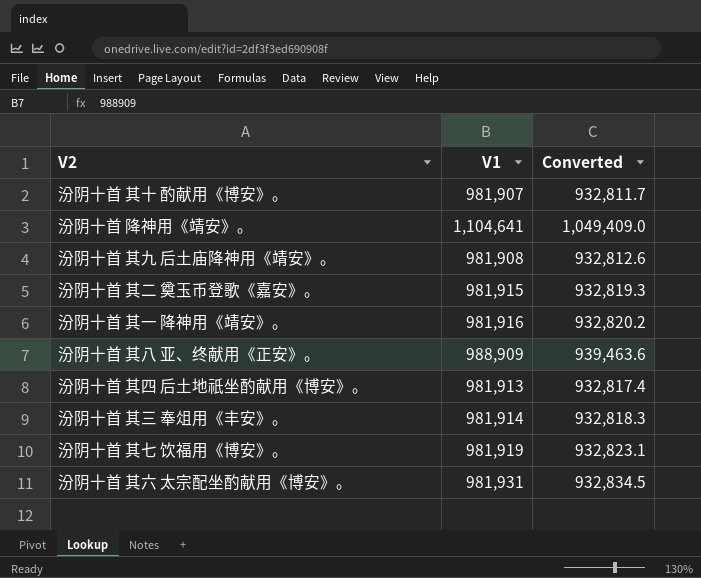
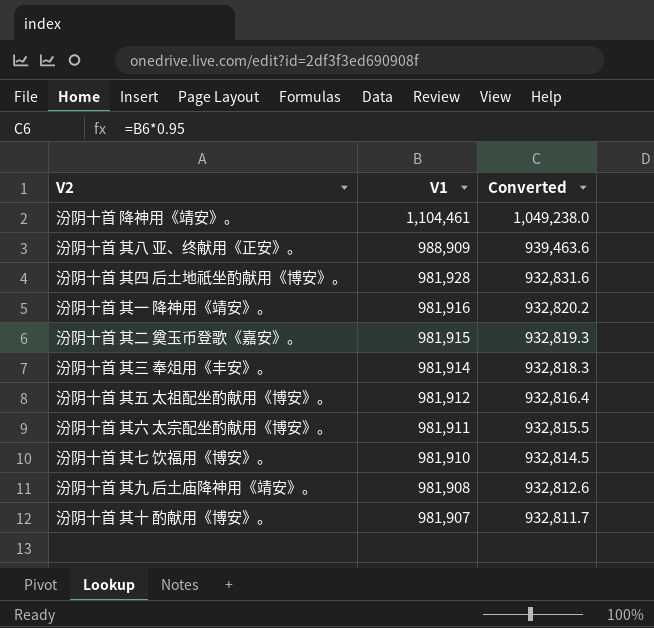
row order: none -> V1 descending
汾阴十首 降神用《靖安》。 | V1: 1,104,641 -> 1,104,461
汾阴十首 降神用《靖安》。 | Converted: 1,049,409.0 -> 1,049,238.0
汾阴十首 其四 后土地祇坐酌献用《博安》。 | V1: 981,913 -> 981,928
汾阴十首 其四 后土地祇坐酌献用《博安》。 | Converted: 932,817.4 -> 932,831.6
row 汾阴十首 其五 太祖配坐酌献用《博安》。: none -> 981,912 | 932,816.4
汾阴十首 其六 太宗配坐酌献用《博安》。 | V1: 981,931 -> 981,911
汾阴十首 其六 太宗配坐酌献用《博安》。 | Converted: 932,834.5 -> 932,815.5
汾阴十首 其七 饮福用《博安》。 | V1: 981,919 -> 981,910
汾阴十首 其七 饮福用《博安》。 | Converted: 932,823.1 -> 932,814.5

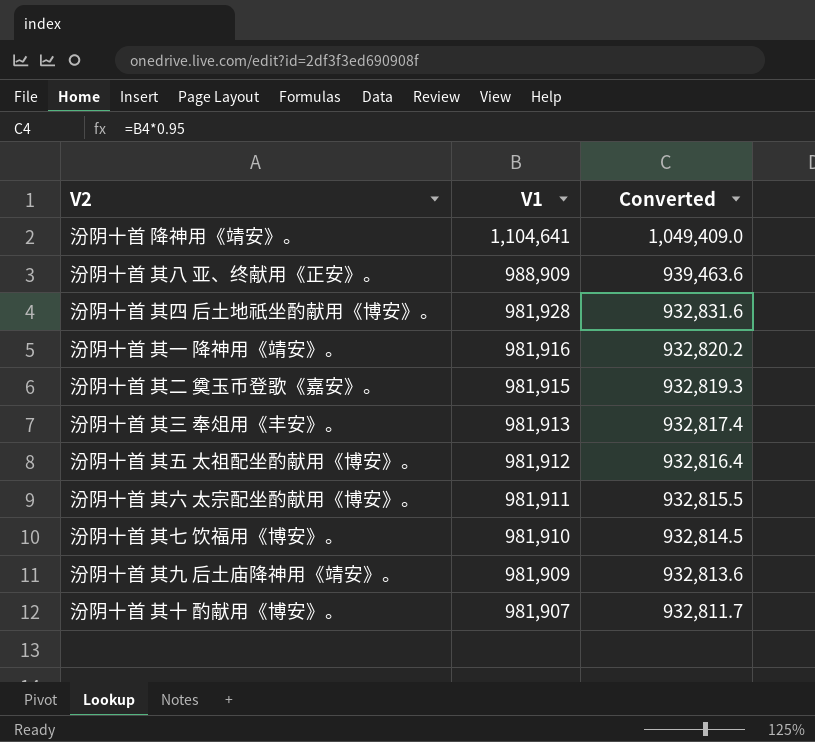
汾阴十首 降神用《靖安》。 | V1: 1,104,461 -> 1,104,641
汾阴十首 降神用《靖安》。 | Converted: 1,049,238.0 -> 1,049,409.0
汾阴十首 其三 奉俎用《丰安》。 | V1: 981,914 -> 981,913
汾阴十首 其三 奉俎用《丰安》。 | Converted: 932,818.3 -> 932,817.4
汾阴十首 其九 后土庙降神用《靖安》。 | V1: 981,908 -> 981,909
汾阴十首 其九 后土庙降神用《靖安》。 | Converted: 932,812.6 -> 932,813.6

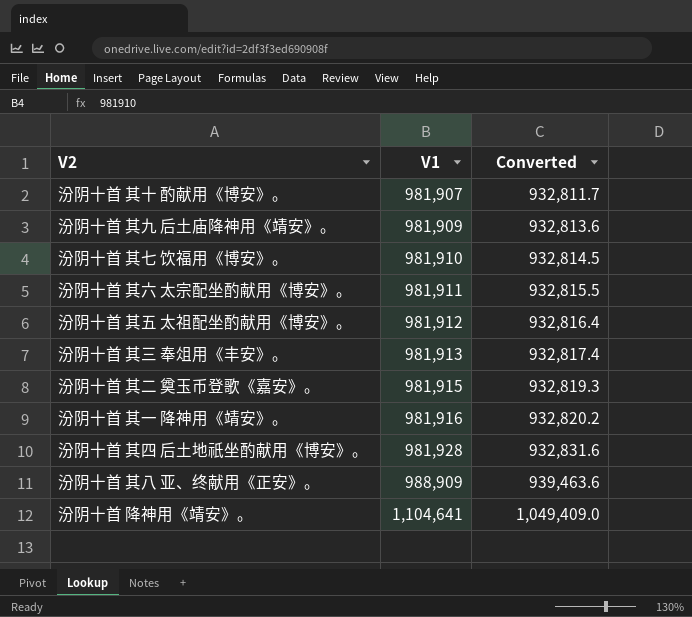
row order: V1 descending -> V1 ascending

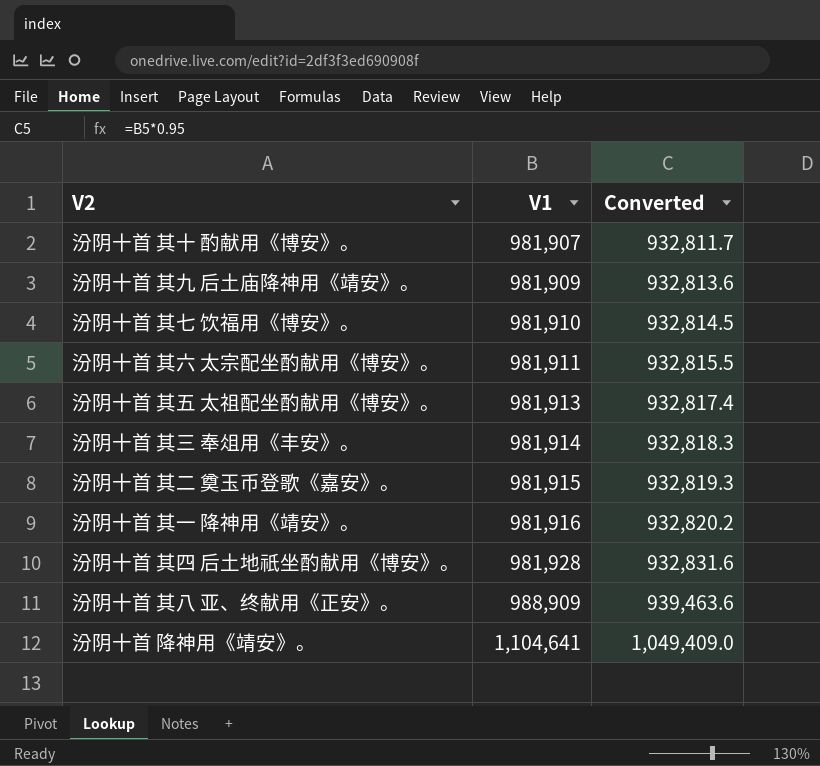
汾阴十首 其五 太祖配坐酌献用《博安》。 | V1: 981,912 -> 981,913
汾阴十首 其五 太祖配坐酌献用《博安》。 | Converted: 932,816.4 -> 932,817.4
汾阴十首 其三 奉俎用《丰安》。 | V1: 981,913 -> 981,914
汾阴十首 其三 奉俎用《丰安》。 | Converted: 932,817.4 -> 932,818.3

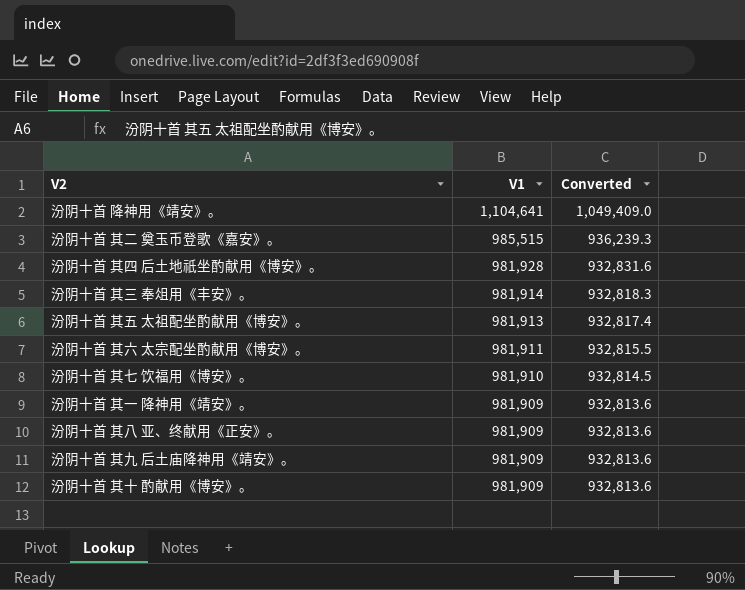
row order: V1 ascending -> V1 descending
汾阴十首 其二 奠玉币登歌《嘉安》。 | V1: 981,915 -> 985,515
汾阴十首 其二 奠玉币登歌《嘉安》。 | Converted: 932,819.3 -> 936,239.3
汾阴十首 其一 降神用《靖安》。 | V1: 981,916 -> 981,909
汾阴十首 其一 降神用《靖安》。 | Converted: 932,820.2 -> 932,813.6
汾阴十首 其八 亚、终献用《正安》。 | V1: 988,909 -> 981,909
汾阴十首 其八 亚、终献用《正安》。 | Converted: 939,463.6 -> 932,813.6
汾阴十首 其十 酌献用《博安》。 | V1: 981,907 -> 981,909
汾阴十首 其十 酌献用《博安》。 | Converted: 932,811.7 -> 932,813.6

